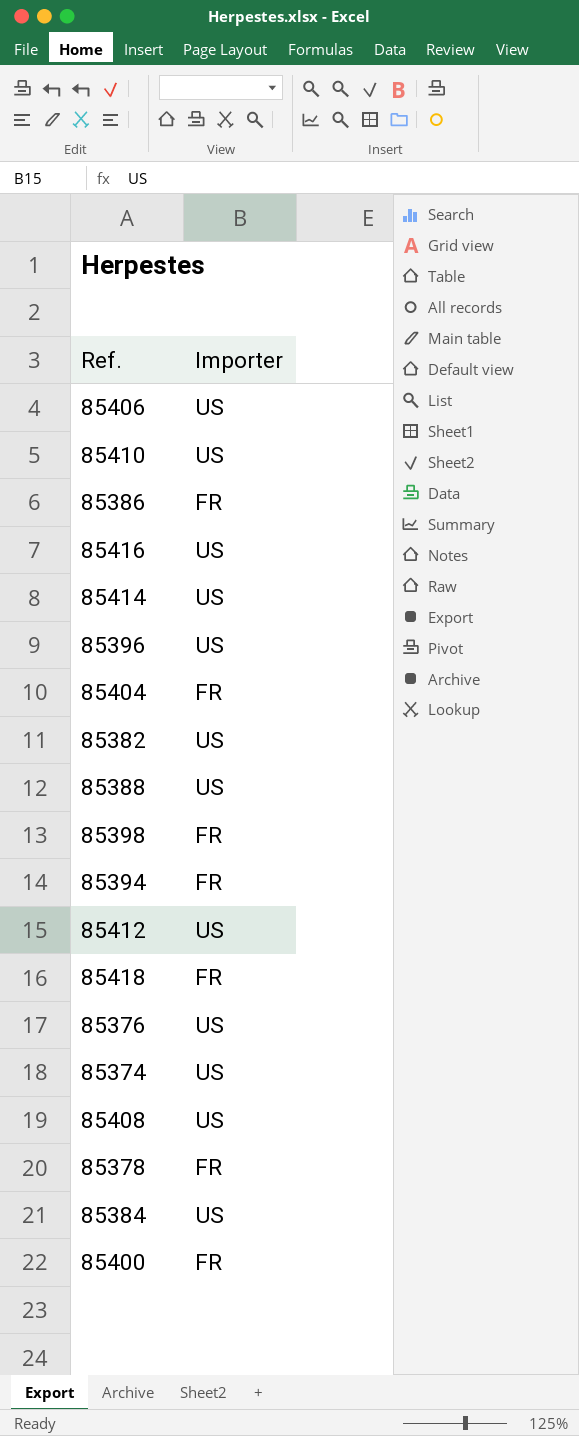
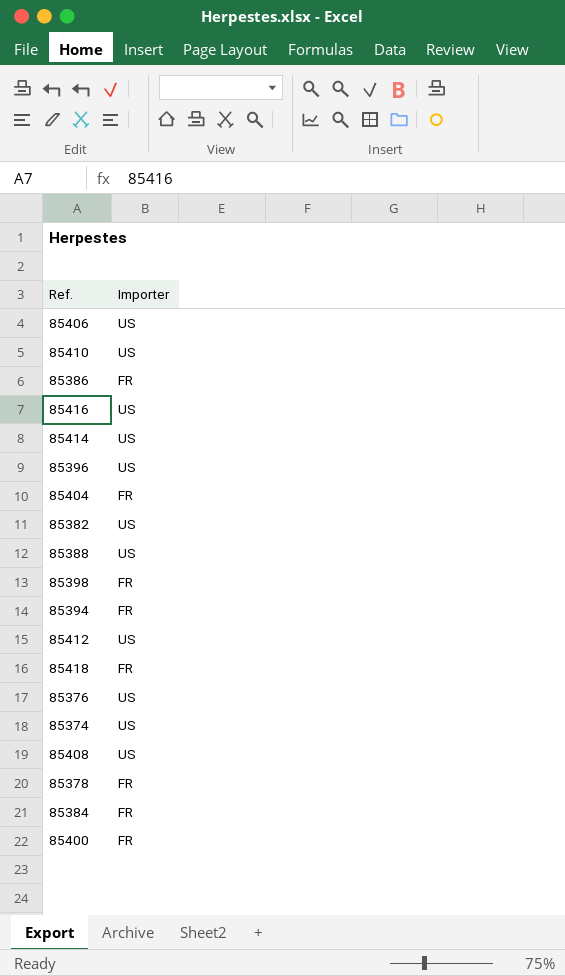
85384 | Importer: US -> FR

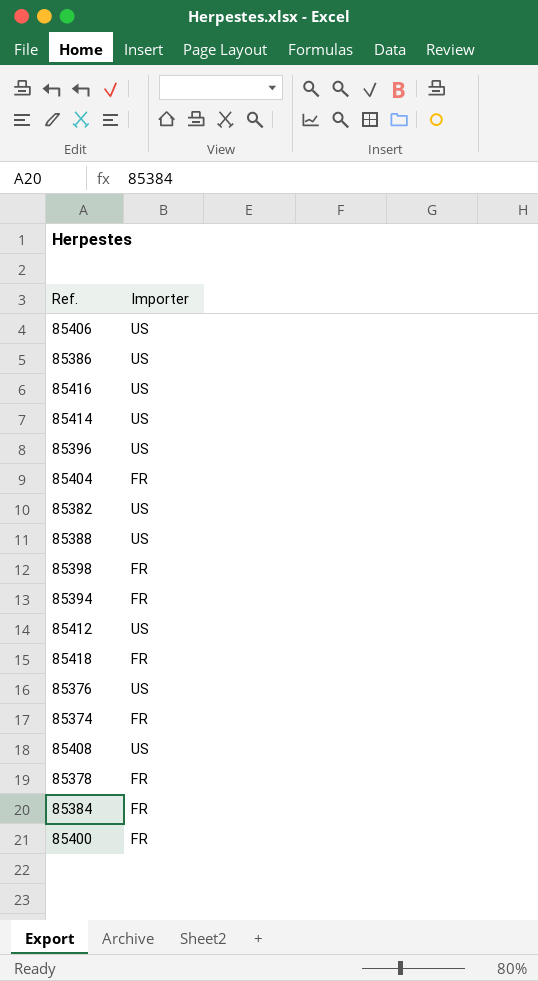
row 85410: US -> none
85386 | Importer: FR -> US
85374 | Importer: US -> FR

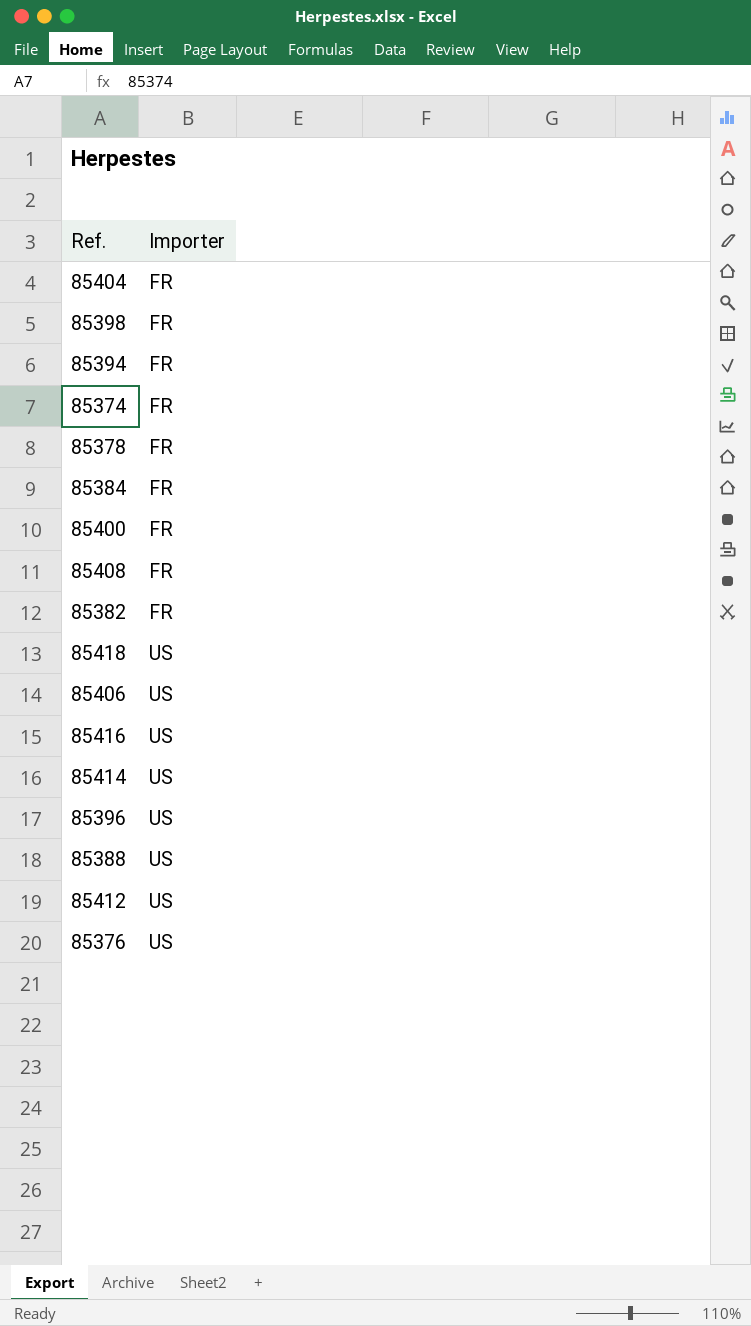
row order: none -> Importer ascending
row 85386: US -> none
85408 | Importer: US -> FR
85382 | Importer: US -> FR
85418 | Importer: FR -> US

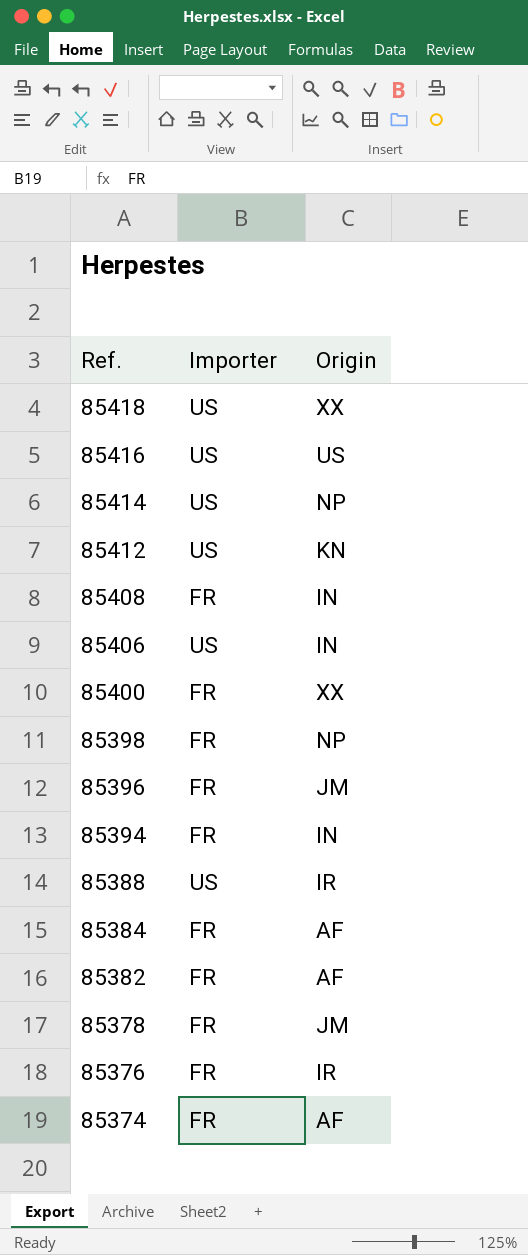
row order: Importer ascending -> Ref. descending
column Origin | position: none -> 3
row 85404: FR -> none
85396 | Importer: US -> FR
85376 | Importer: US -> FR

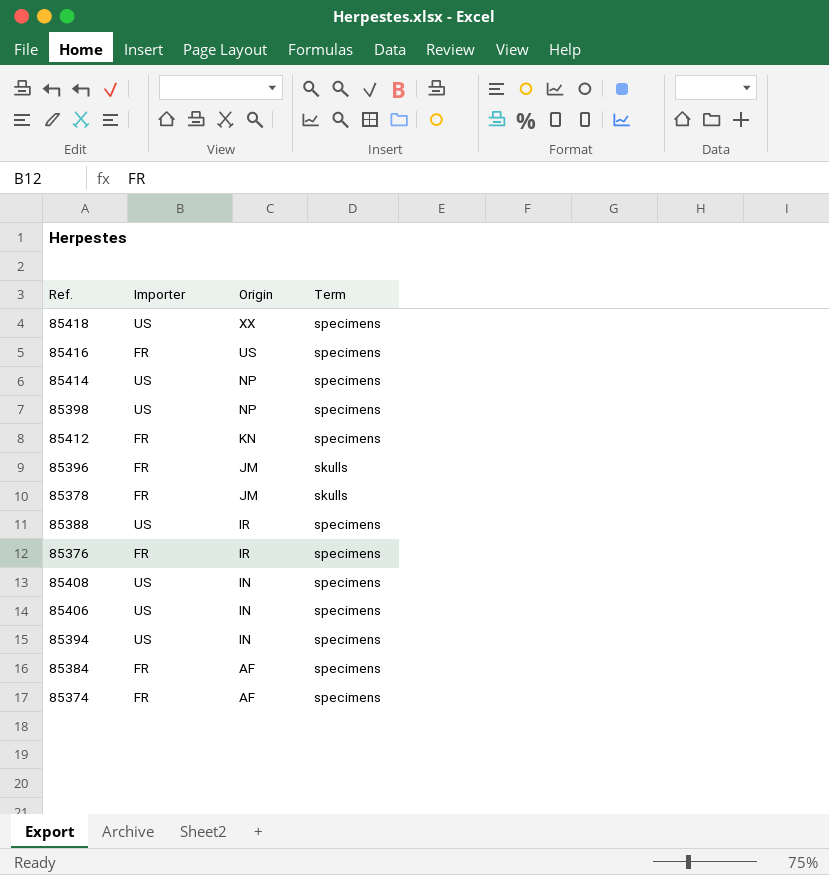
row order: Ref. descending -> Origin descending
column Term | position: none -> 4
row 85400: FR | XX -> none
row 85382: FR | AF -> none
85416 | Importer: US -> FR
85398 | Importer: FR -> US
85412 | Importer: US -> FR
85408 | Importer: FR -> US
85394 | Importer: FR -> US

